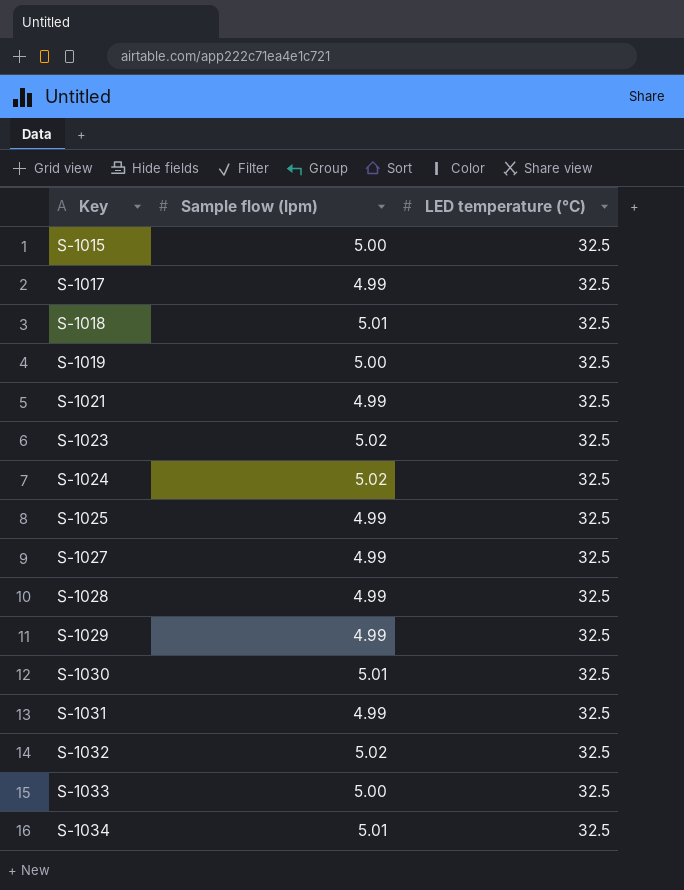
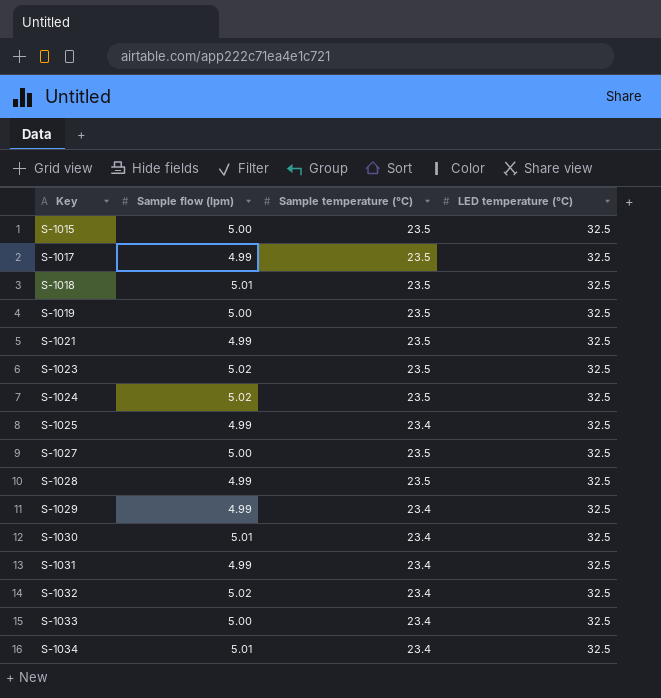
column Sample temperature (°C) | position: none -> 3
S-1027 | Sample flow (lpm): 4.99 -> 5.00

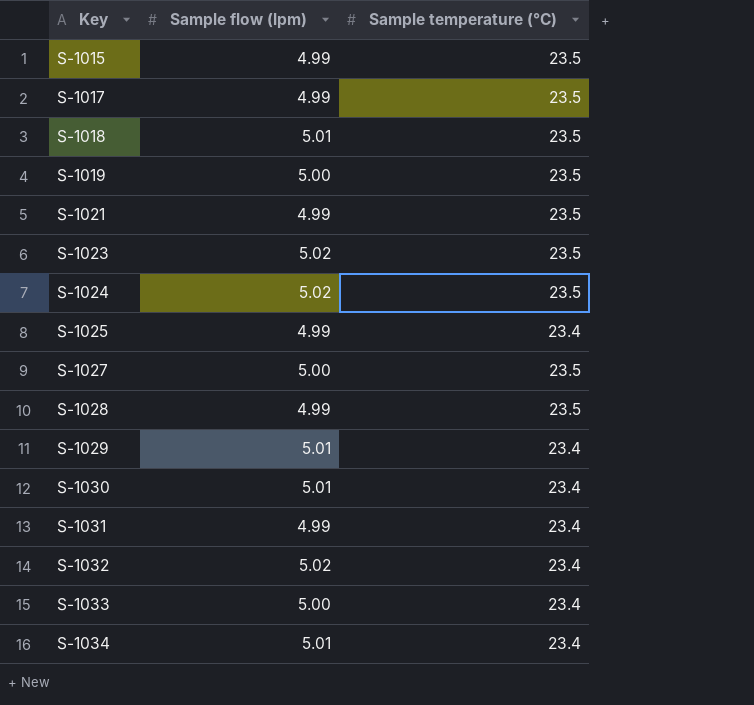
column LED temperature (°C) | position: 4 -> none
S-1015 | Sample flow (lpm): 5.00 -> 4.99
S-1029 | Sample flow (lpm): 4.99 -> 5.01

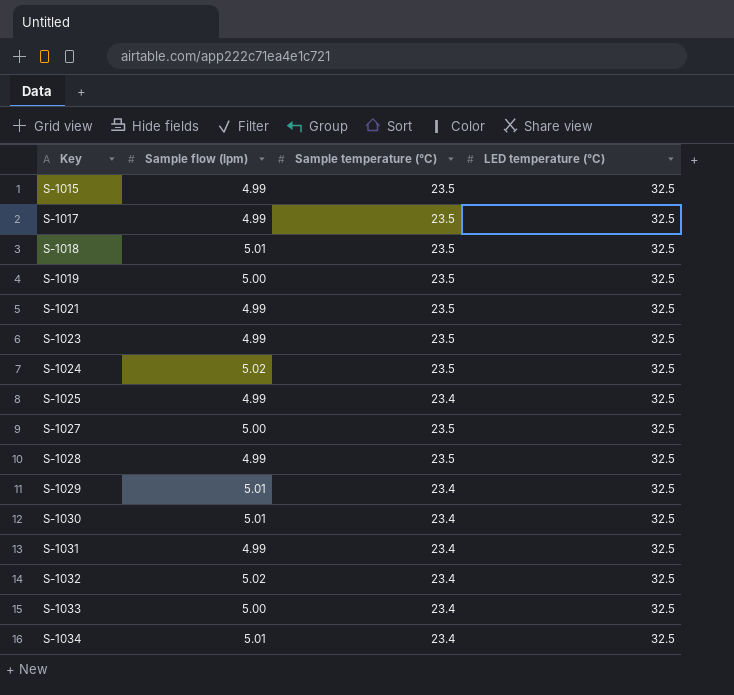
column LED temperature (°C) | position: none -> 4
S-1023 | Sample flow (lpm): 5.02 -> 4.99

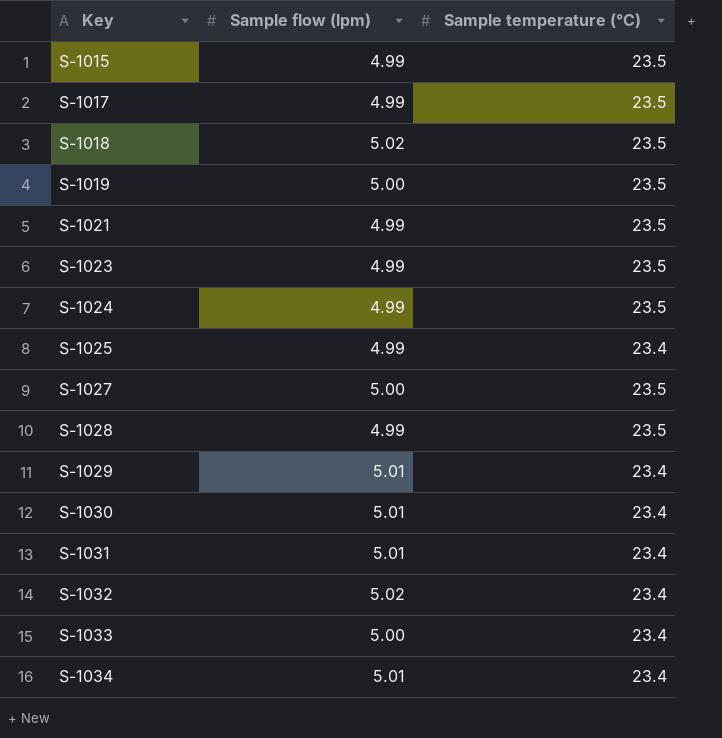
column LED temperature (°C) | position: 4 -> none
S-1018 | Sample flow (lpm): 5.01 -> 5.02
S-1024 | Sample flow (lpm): 5.02 -> 4.99
S-1031 | Sample flow (lpm): 4.99 -> 5.01

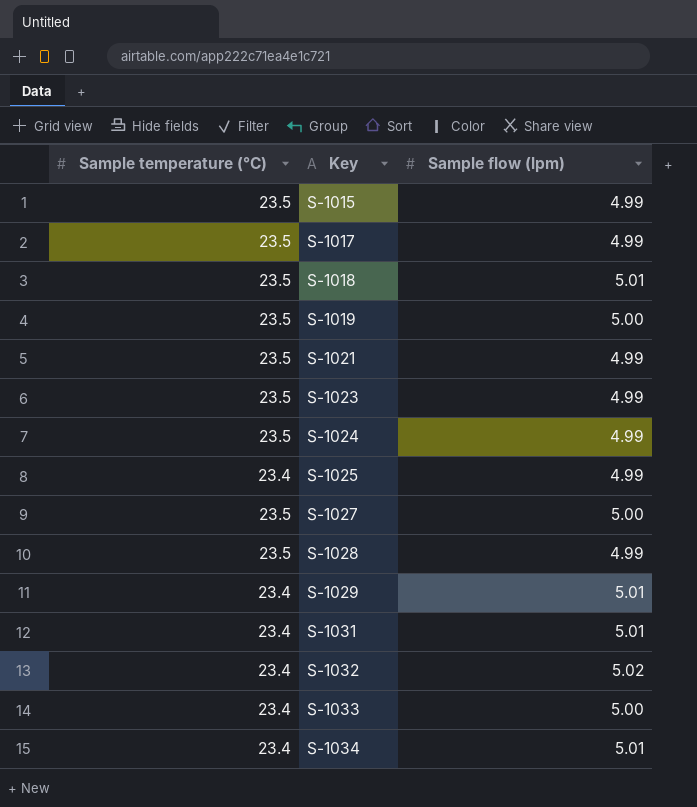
column Sample temperature (°C) | position: 3 -> 1
row S-1030: 5.01 | 23.4 -> none
S-1018 | Sample flow (lpm): 5.02 -> 5.01

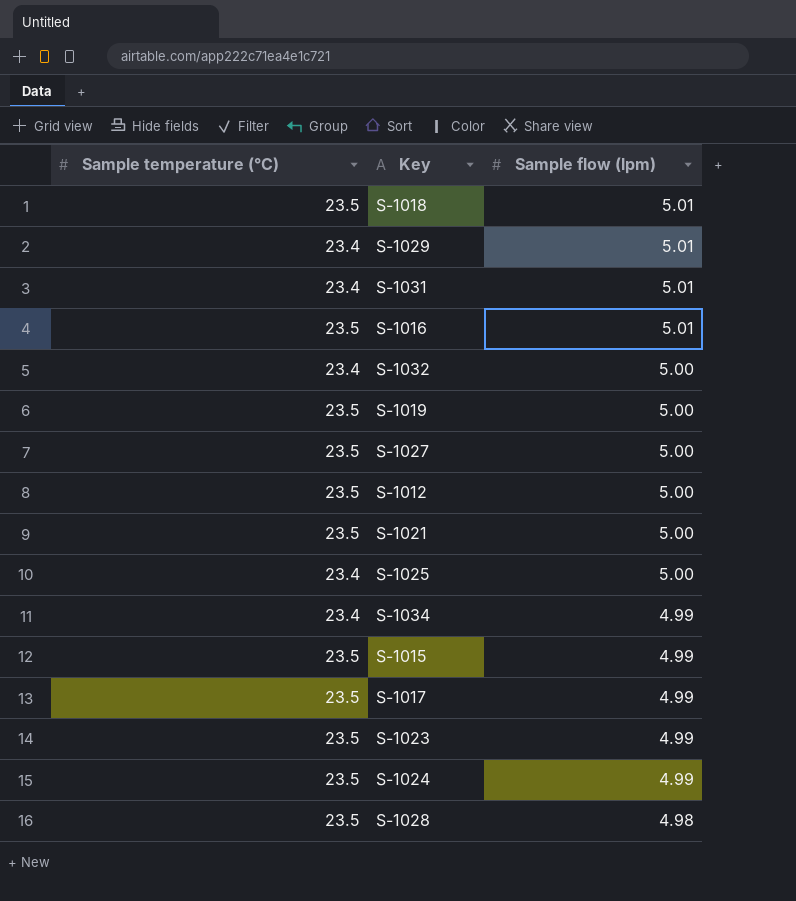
row order: Key ascending -> Sample flow (lpm) descending
row S-1033: 23.4 | 5.00 -> none
row S-1016: none -> 23.5 | 5.01
S-1032 | Sample flow (lpm): 5.02 -> 5.00
row S-1012: none -> 23.5 | 5.00
S-1021 | Sample flow (lpm): 4.99 -> 5.00
S-1025 | Sample flow (lpm): 4.99 -> 5.00
S-1034 | Sample flow (lpm): 5.01 -> 4.99
S-1028 | Sample flow (lpm): 4.99 -> 4.98

